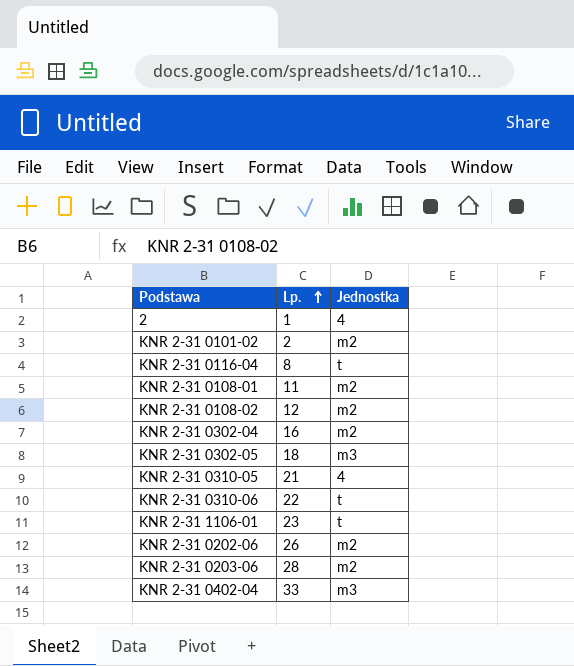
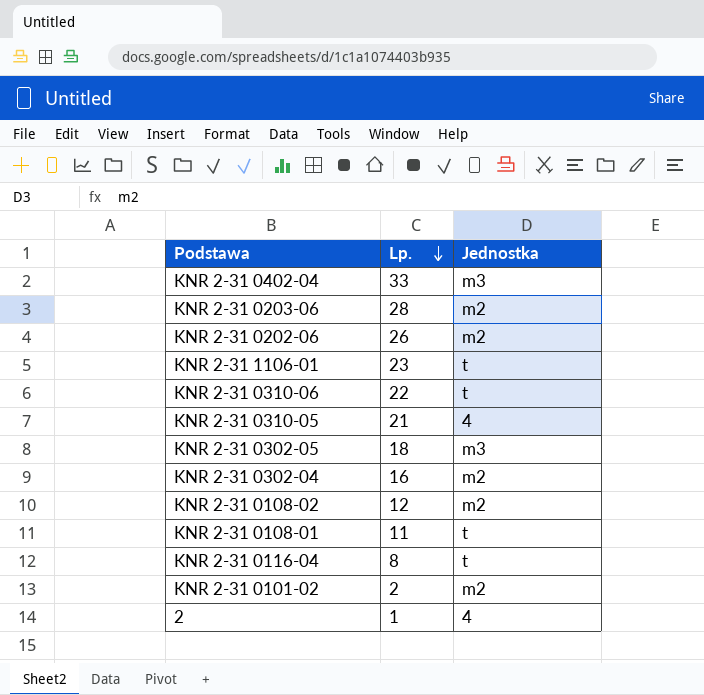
row order: Lp. ascending -> Lp. descending
KNR 2-31 0108-01 | Jednostka: m2 -> t

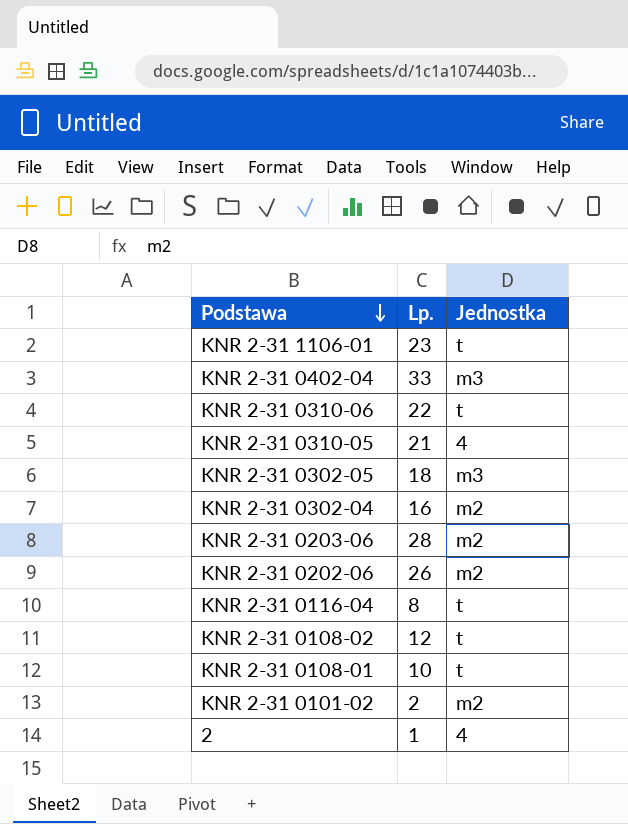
row order: Lp. descending -> Podstawa descending
KNR 2-31 0108-02 | Jednostka: m2 -> t
KNR 2-31 0108-01 | Lp.: 11 -> 10

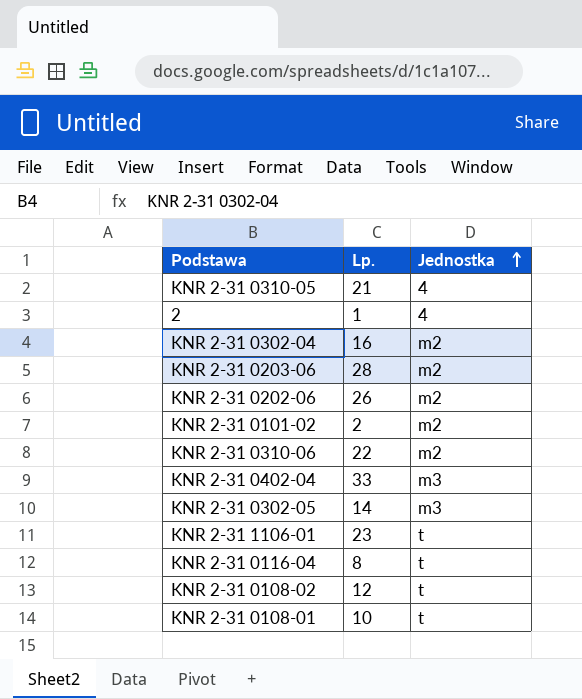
row order: Podstawa descending -> Jednostka ascending
KNR 2-31 0310-06 | Jednostka: t -> m2
KNR 2-31 0302-05 | Lp.: 18 -> 14

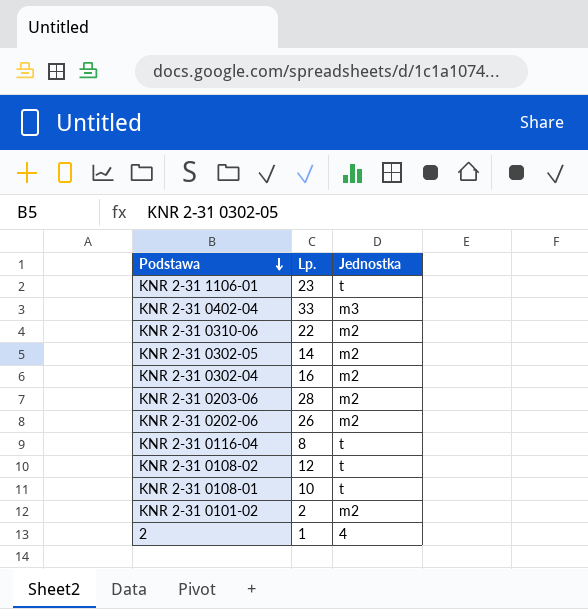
row order: Jednostka ascending -> Podstawa descending
row KNR 2-31 0310-05: 21 | 4 -> none
KNR 2-31 0302-05 | Jednostka: m3 -> m2

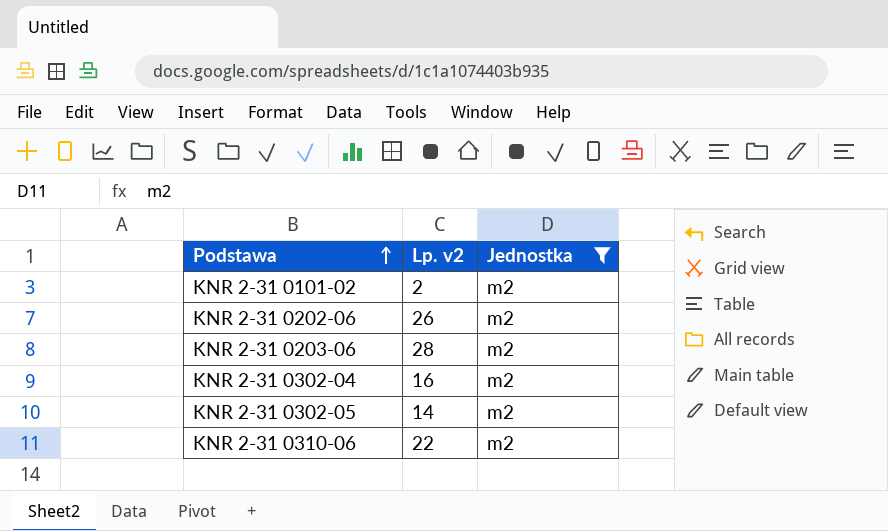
filter: none -> Jednostka = m2
row order: Podstawa descending -> Podstawa ascending
column name: Lp. -> Lp. v2

